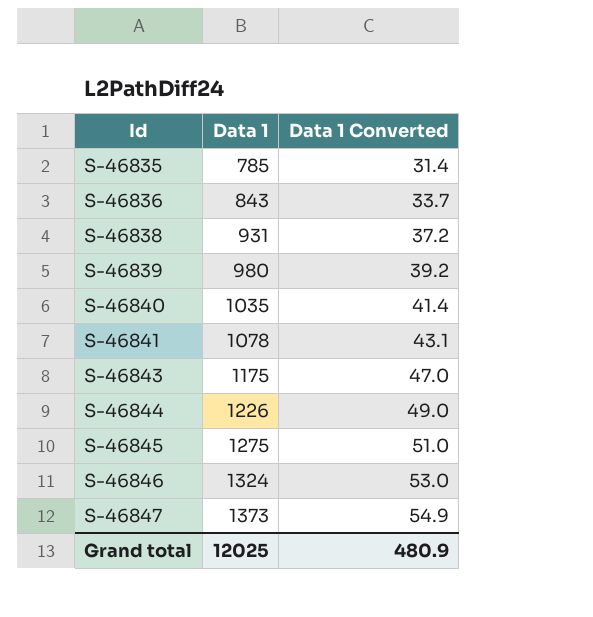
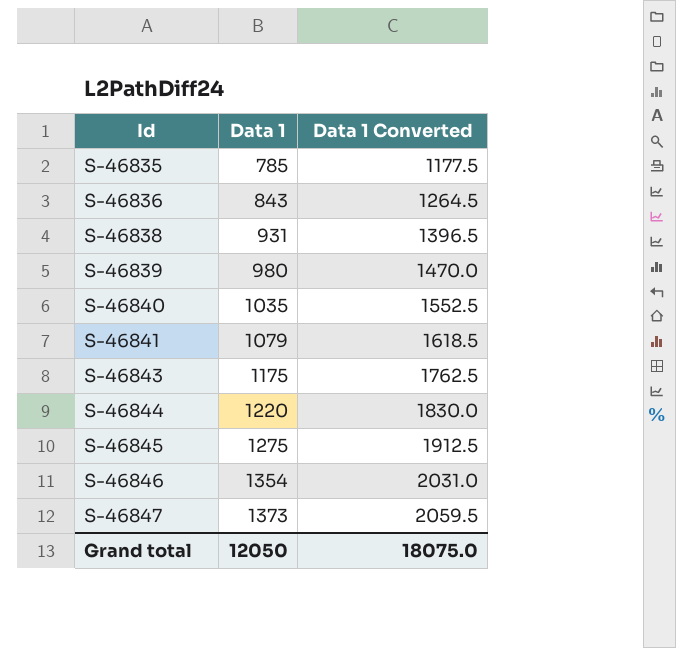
column Data 1 Converted | formula: [Data 1] * 0.04 -> [Data 1] * 1.5
S-46841 | Data 1: 1078 -> 1079
S-46844 | Data 1: 1226 -> 1220
S-46846 | Data 1: 1324 -> 1354
Grand total | Data 1: 12025 -> 12050
Grand total | Data 1 Converted: 480.9 -> 18075.0

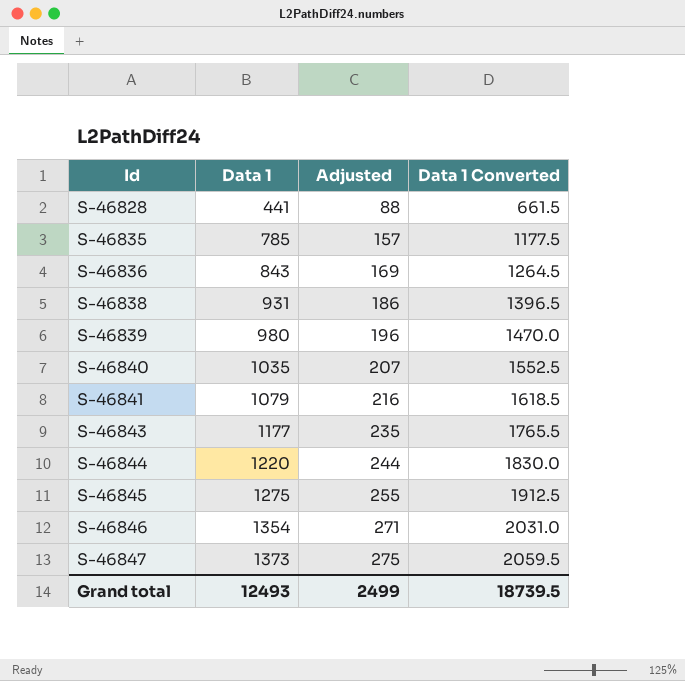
column Adjusted | formula: none -> [Data 1] * 0.2
row S-46828: none -> 441 | 88 | 661.5
S-46843 | Data 1: 1175 -> 1177
S-46843 | Data 1 Converted: 1762.5 -> 1765.5
Grand total | Data 1: 12050 -> 12493
Grand total | Data 1 Converted: 18075.0 -> 18739.5

